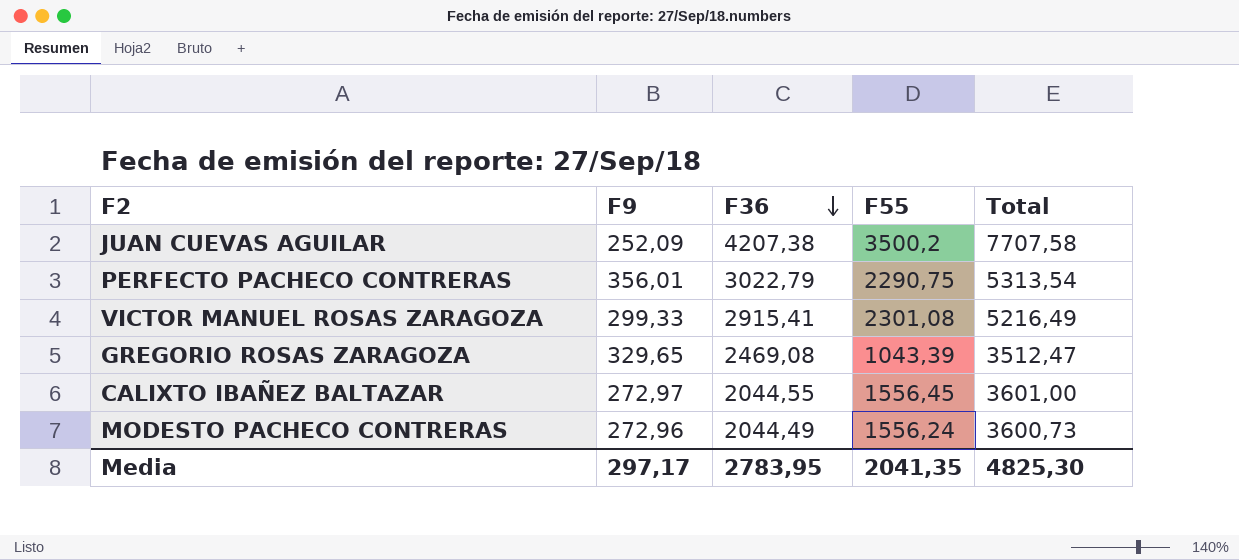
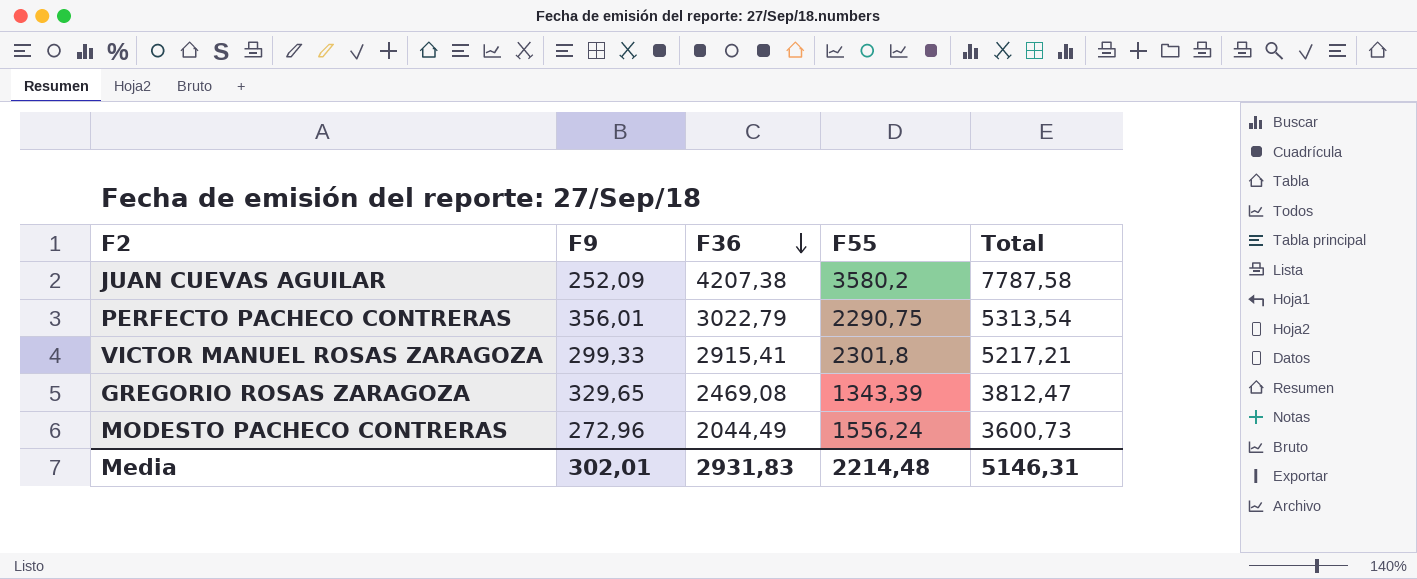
row CALIXTO IBAÑEZ BALTAZAR: 272,97 | 2044,55 | 1556,45 | 3601,00 -> none
JUAN CUEVAS AGUILAR | F55: 3500,2 -> 3580,2
JUAN CUEVAS AGUILAR | Total: 7707,58 -> 7787,58
VICTOR MANUEL ROSAS ZARAGOZA | F55: 2301,08 -> 2301,8
VICTOR MANUEL ROSAS ZARAGOZA | Total: 5216,49 -> 5217,21
GREGORIO ROSAS ZARAGOZA | F55: 1043,39 -> 1343,39
GREGORIO ROSAS ZARAGOZA | Total: 3512,47 -> 3812,47
Media | F9: 297,17 -> 302,01
Media | F36: 2783,95 -> 2931,83
Media | F55: 2041,35 -> 2214,48
Media | Total: 4825,30 -> 5146,31

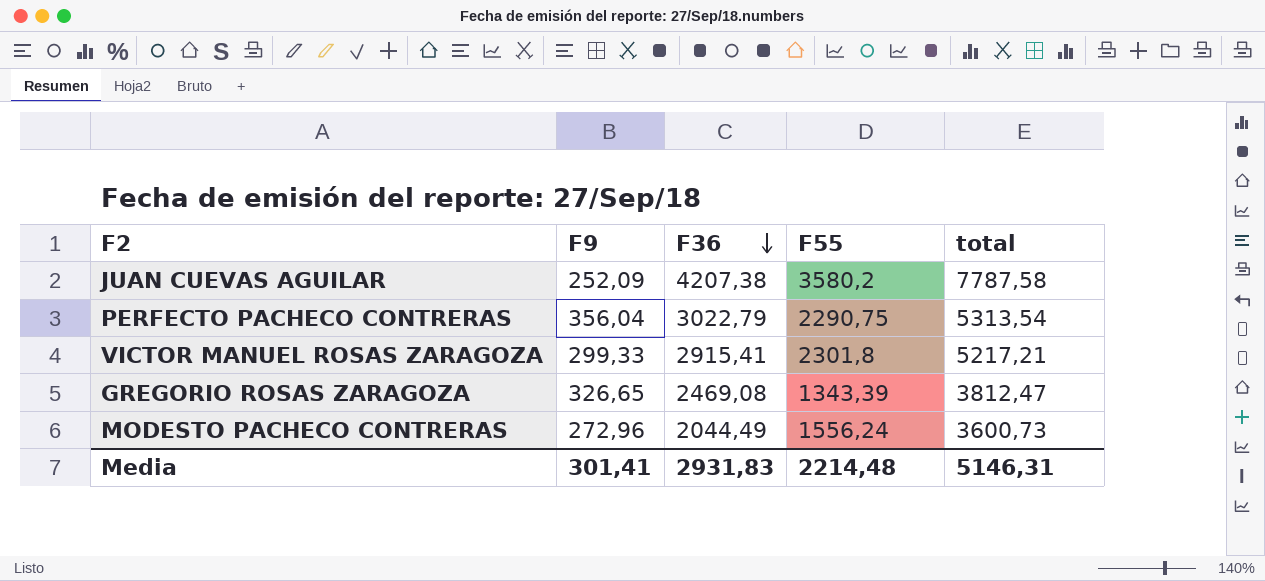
column name: Total -> total
PERFECTO PACHECO CONTRERAS | F9: 356,01 -> 356,04
GREGORIO ROSAS ZARAGOZA | F9: 329,65 -> 326,65
Media | F9: 302,01 -> 301,41

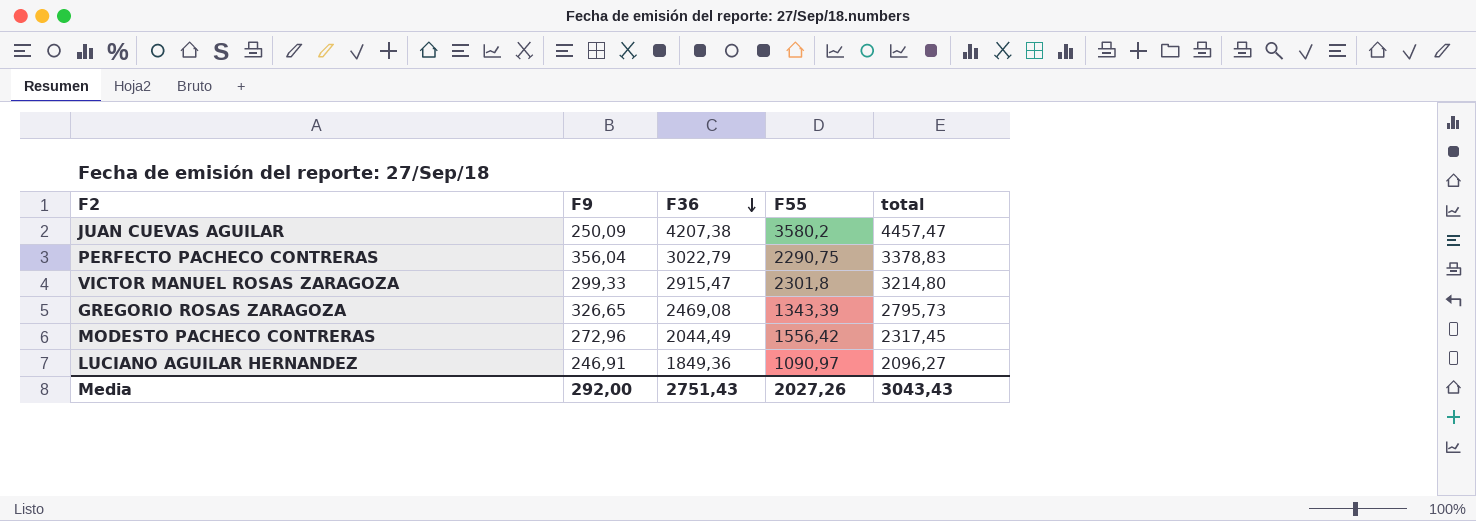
column total | formula: [F36] + [F55] -> [F9] + [F36]
JUAN CUEVAS AGUILAR | F9: 252,09 -> 250,09
VICTOR MANUEL ROSAS ZARAGOZA | F36: 2915,41 -> 2915,47
MODESTO PACHECO CONTRERAS | F55: 1556,24 -> 1556,42
row LUCIANO AGUILAR HERNANDEZ: none -> 246,91 | 1849,36 | 1090,97 | 2096,27
Media | F9: 301,41 -> 292,00
Media | F36: 2931,83 -> 2751,43
Media | F55: 2214,48 -> 2027,26
Media | total: 5146,31 -> 3043,43

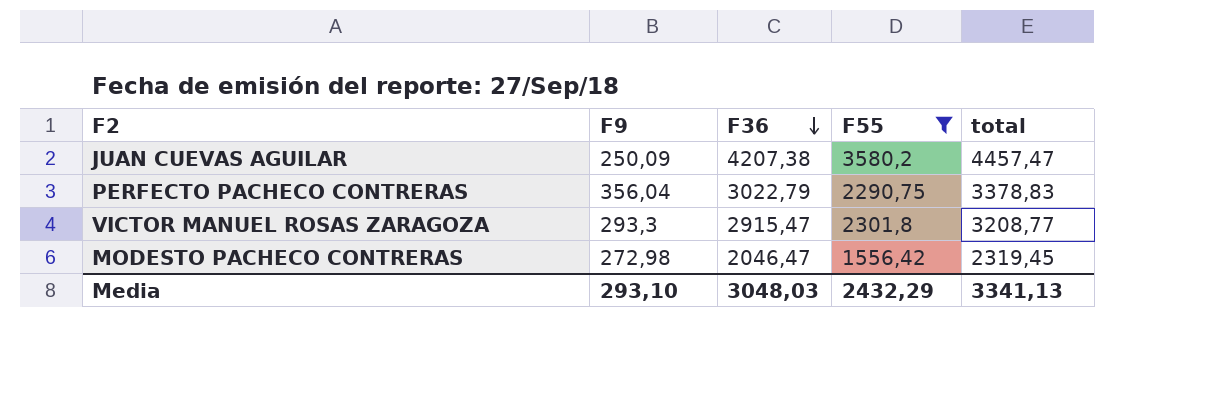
filter: none -> F55 >= 1556,42
VICTOR MANUEL ROSAS ZARAGOZA | F9: 299,33 -> 293,3
VICTOR MANUEL ROSAS ZARAGOZA | total: 3214,80 -> 3208,77
MODESTO PACHECO CONTRERAS | F9: 272,96 -> 272,98
MODESTO PACHECO CONTRERAS | F36: 2044,49 -> 2046,47
MODESTO PACHECO CONTRERAS | total: 2317,45 -> 2319,45
Media | F9: 292,00 -> 293,10
Media | F36: 2751,43 -> 3048,03
Media | F55: 2027,26 -> 2432,29
Media | total: 3043,43 -> 3341,13

